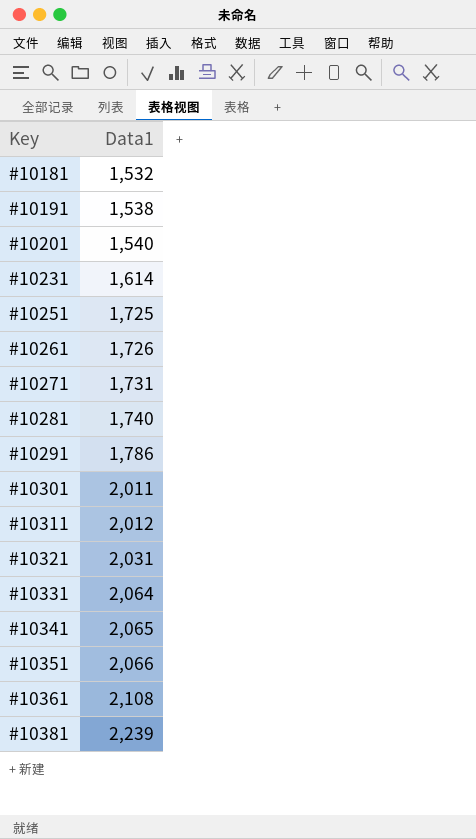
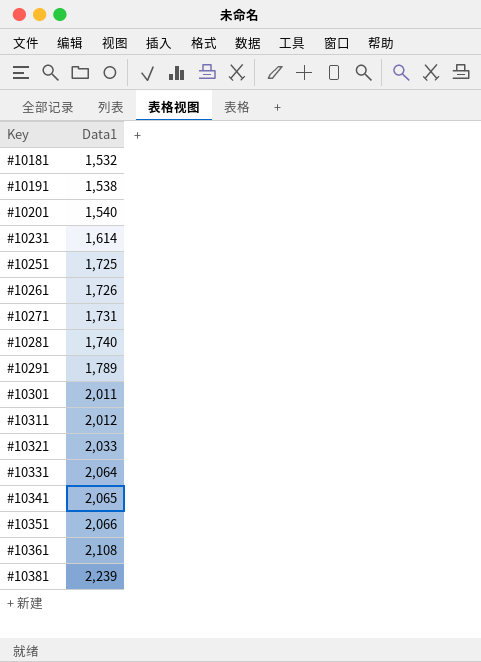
#10291 | Data1: 1,786 -> 1,789
#10321 | Data1: 2,031 -> 2,033

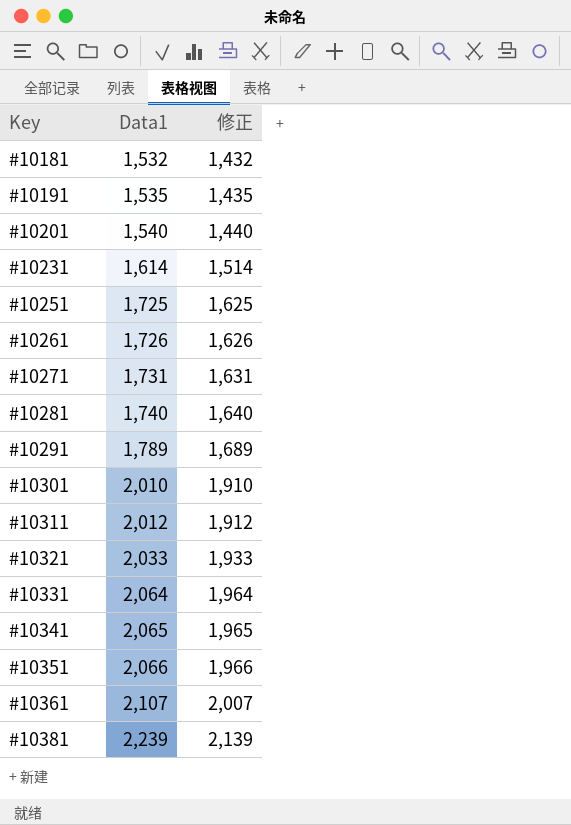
column 修正 | formula: none -> [Data1] - 100
#10191 | Data1: 1,538 -> 1,535
#10301 | Data1: 2,011 -> 2,010
#10361 | Data1: 2,108 -> 2,107

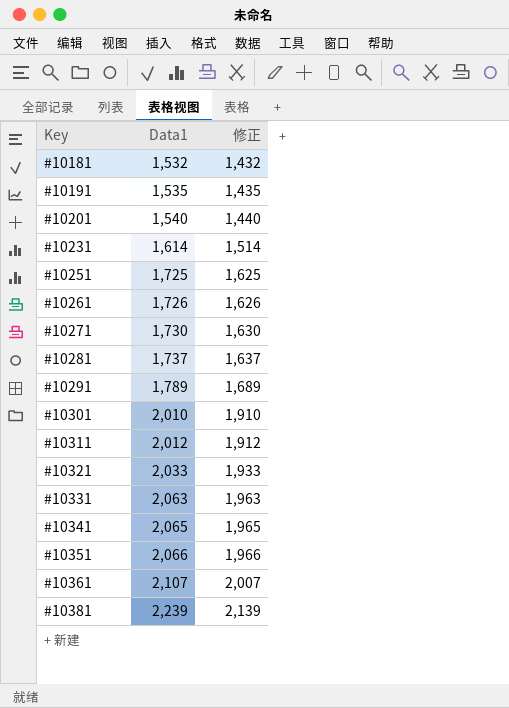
#10271 | Data1: 1,731 -> 1,730
#10271 | 修正: 1,631 -> 1,630
#10281 | Data1: 1,740 -> 1,737
#10281 | 修正: 1,640 -> 1,637
#10331 | Data1: 2,064 -> 2,063
#10331 | 修正: 1,964 -> 1,963

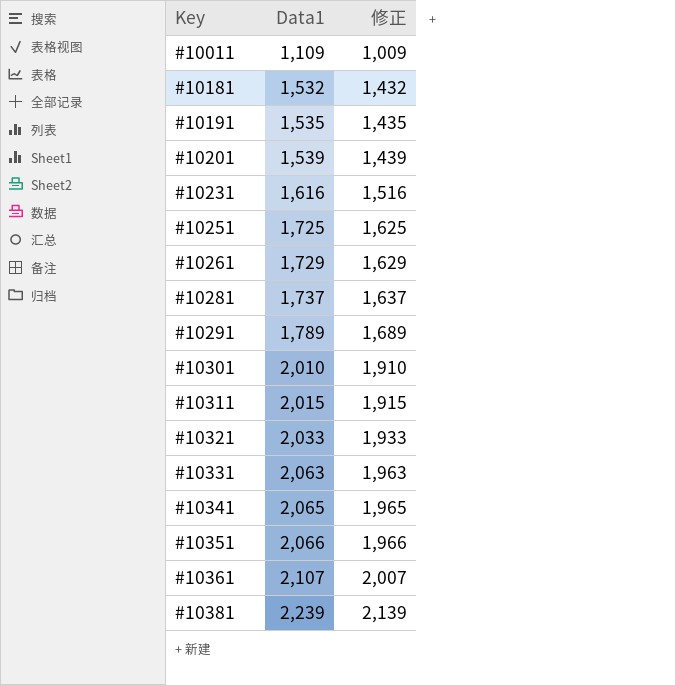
row #10271: 1,730 | 1,630 -> none
row #10011: none -> 1,109 | 1,009
#10201 | Data1: 1,540 -> 1,539
#10201 | 修正: 1,440 -> 1,439
#10231 | Data1: 1,614 -> 1,616
#10231 | 修正: 1,514 -> 1,516
#10261 | Data1: 1,726 -> 1,729
#10261 | 修正: 1,626 -> 1,629
#10311 | Data1: 2,012 -> 2,015
#10311 | 修正: 1,912 -> 1,915

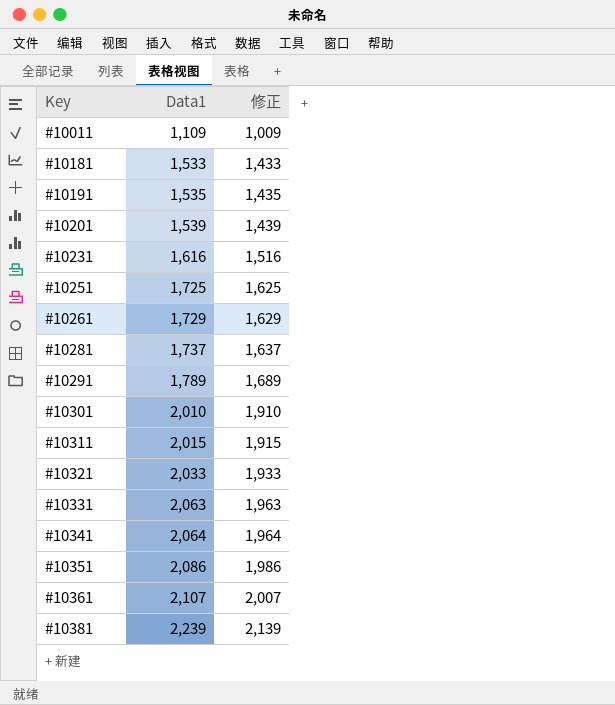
#10181 | Data1: 1,532 -> 1,533
#10181 | 修正: 1,432 -> 1,433
#10341 | Data1: 2,065 -> 2,064
#10341 | 修正: 1,965 -> 1,964
#10351 | Data1: 2,066 -> 2,086
#10351 | 修正: 1,966 -> 1,986

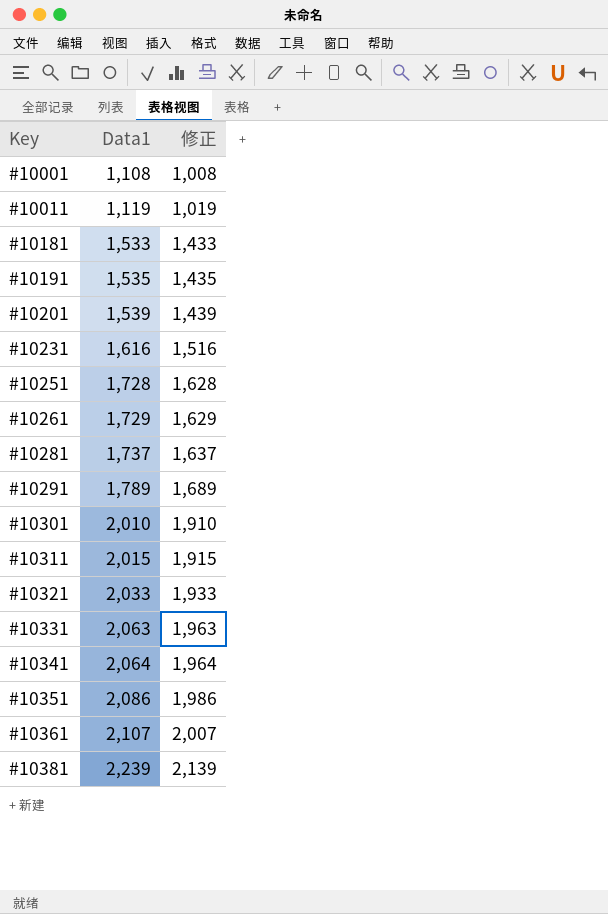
row #10001: none -> 1,108 | 1,008
#10011 | Data1: 1,109 -> 1,119
#10011 | 修正: 1,009 -> 1,019
#10251 | Data1: 1,725 -> 1,728
#10251 | 修正: 1,625 -> 1,628

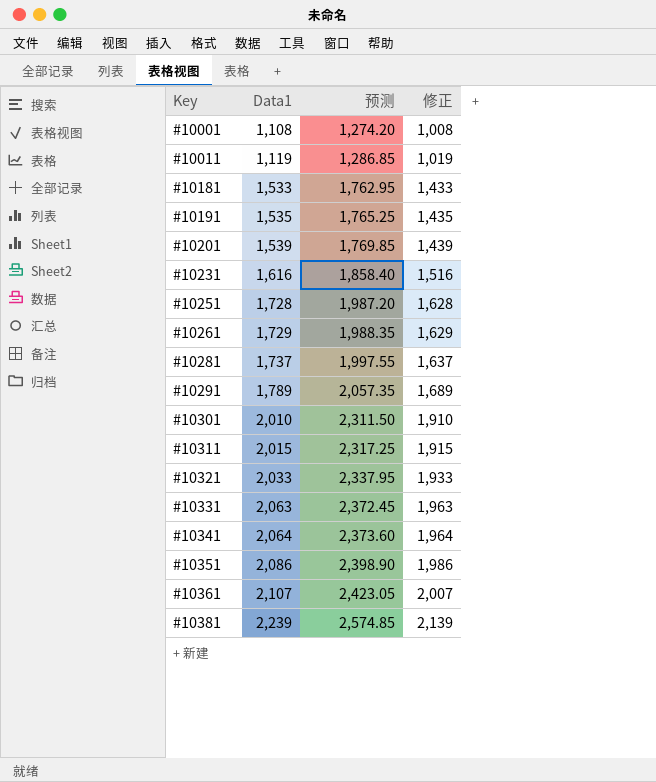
column 预测 | formula: none -> [Data1] * 1.15

